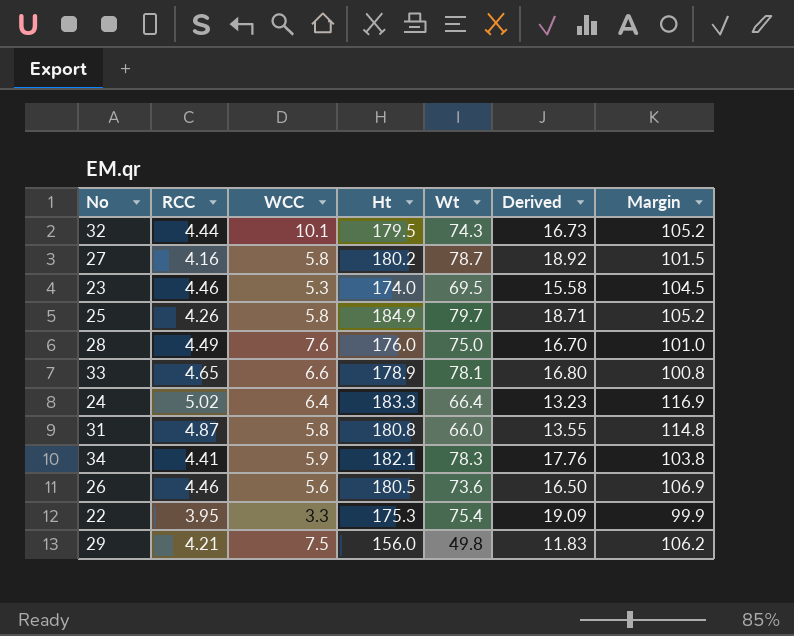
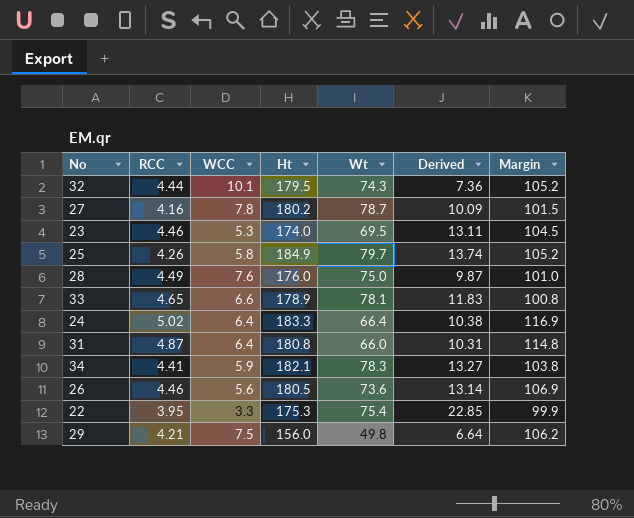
column Derived | formula: [Wt] / [RCC] -> [Wt] / [WCC]
27 | WCC: 5.8 -> 7.8
31 | WCC: 5.8 -> 6.4

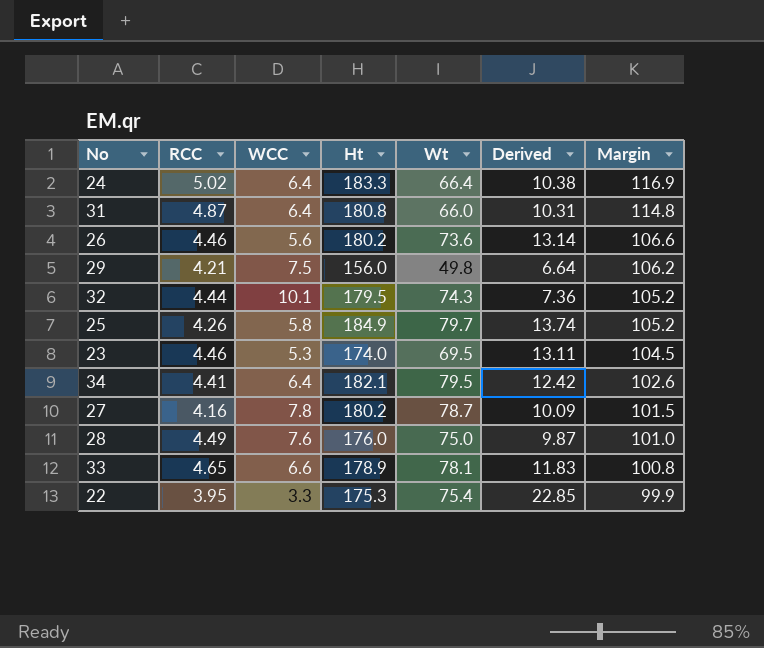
row order: none -> Margin descending
26 | Ht: 180.5 -> 180.2
26 | Margin: 106.9 -> 106.6
34 | WCC: 5.9 -> 6.4
34 | Wt: 78.3 -> 79.5
34 | Derived: 13.27 -> 12.42
34 | Margin: 103.8 -> 102.6

